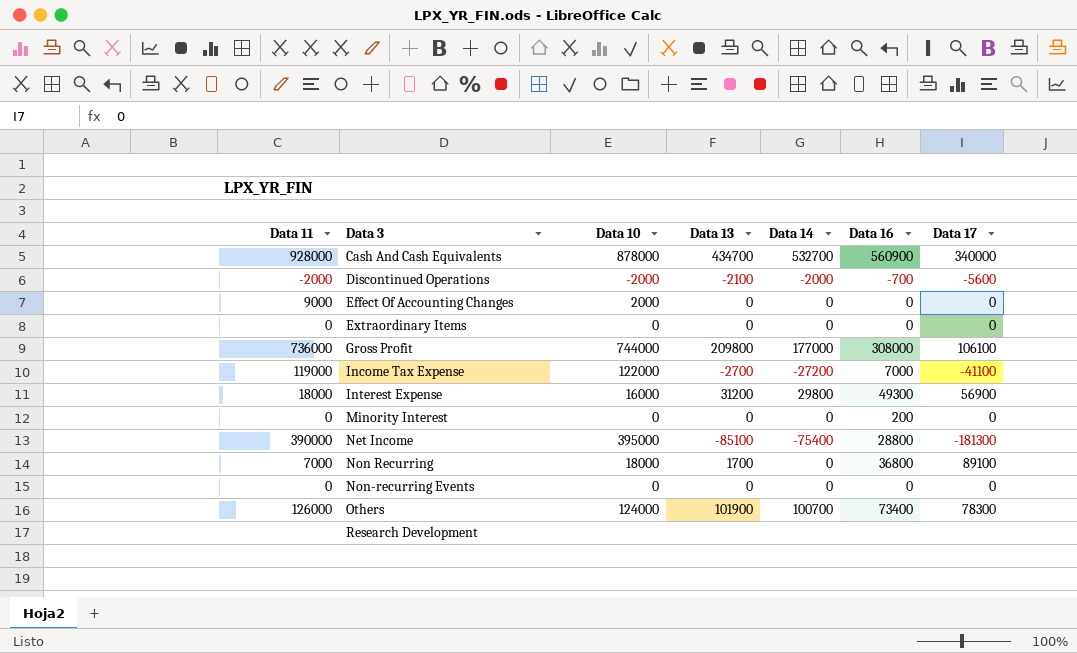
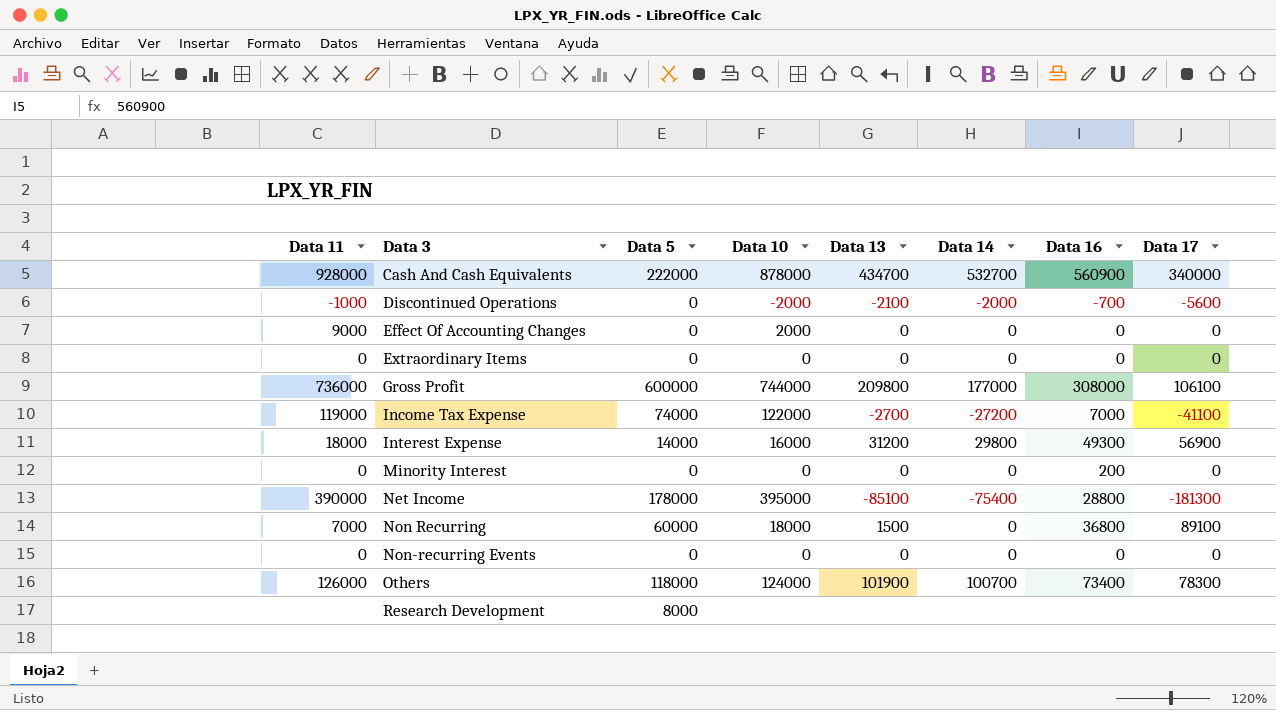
column Data 5 | position: none -> 3
Discontinued Operations | Data 11: -2000 -> -1000
Non Recurring | Data 13: 1700 -> 1500

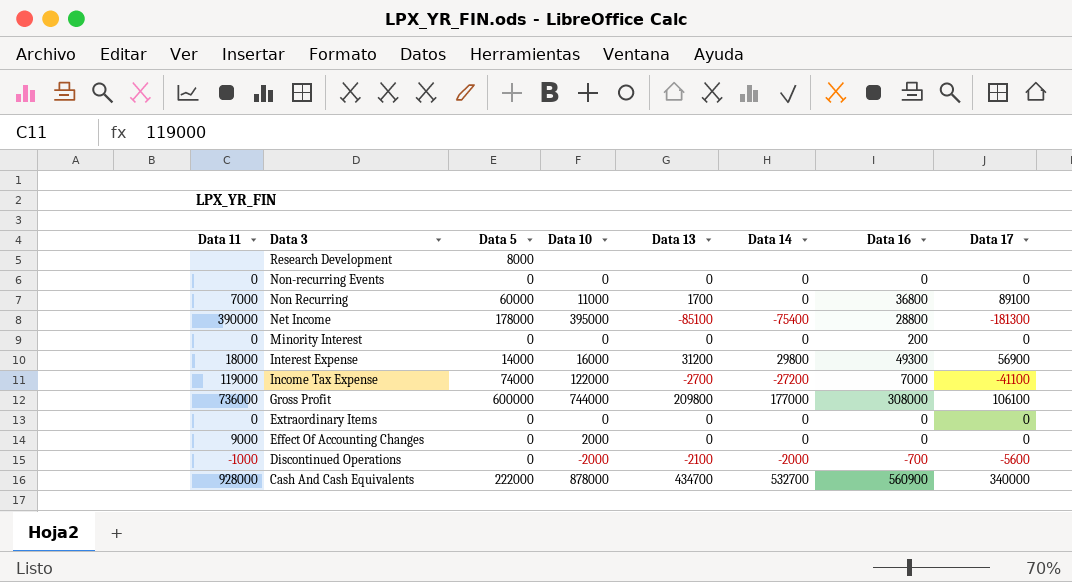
row order: Data 3 ascending -> Data 3 descending
row Others: 126000 | 118000 | 124000 | 101900 | 100700 | 73400 | 78300 -> none
Non Recurring | Data 10: 18000 -> 11000
Non Recurring | Data 13: 1500 -> 1700

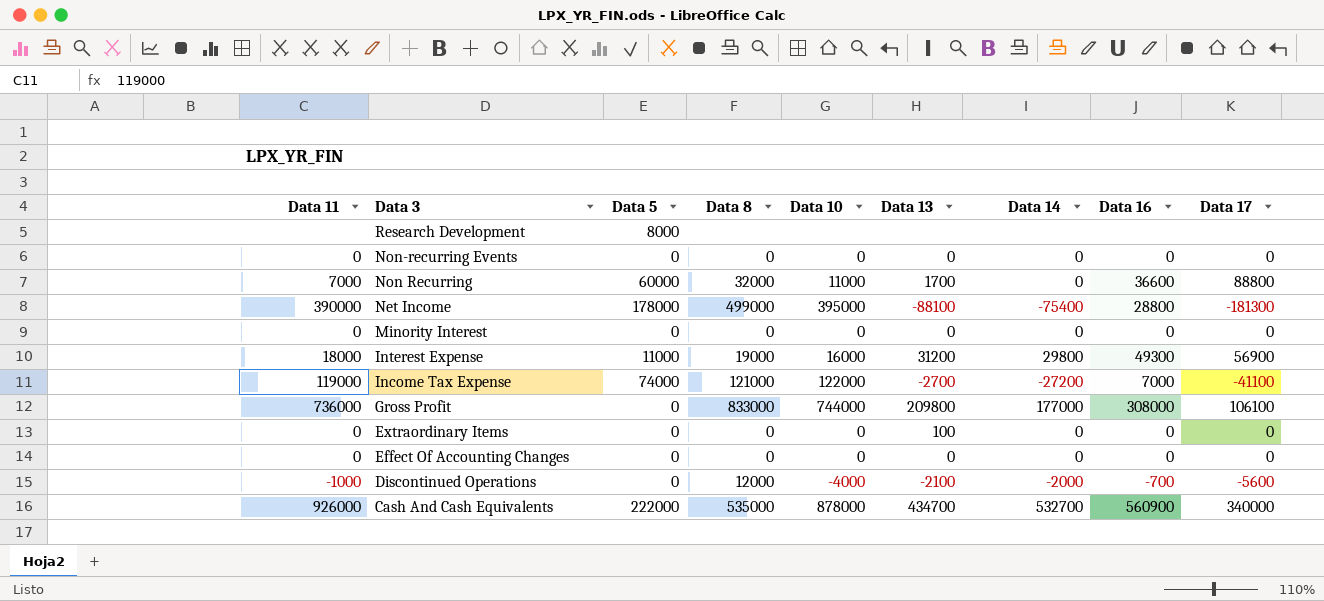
column Data 8 | position: none -> 4
Non Recurring | Data 16: 36800 -> 36600
Non Recurring | Data 17: 89100 -> 88800
Net Income | Data 13: -85100 -> -88100
Minority Interest | Data 16: 200 -> 0
Interest Expense | Data 5: 14000 -> 11000
Gross Profit | Data 5: 600000 -> 0
Extraordinary Items | Data 13: 0 -> 100
Effect Of Accounting Changes | Data 11: 9000 -> 0
Effect Of Accounting Changes | Data 10: 2000 -> 0
Discontinued Operations | Data 10: -2000 -> -4000
Cash And Cash Equivalents | Data 11: 928000 -> 926000

